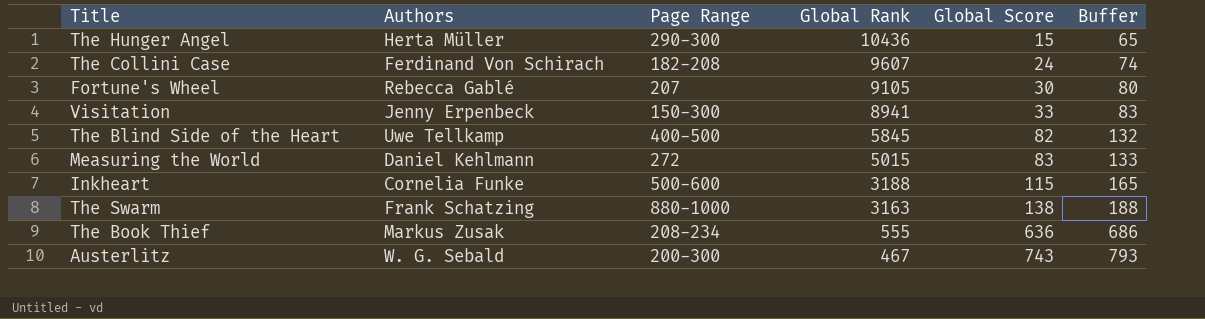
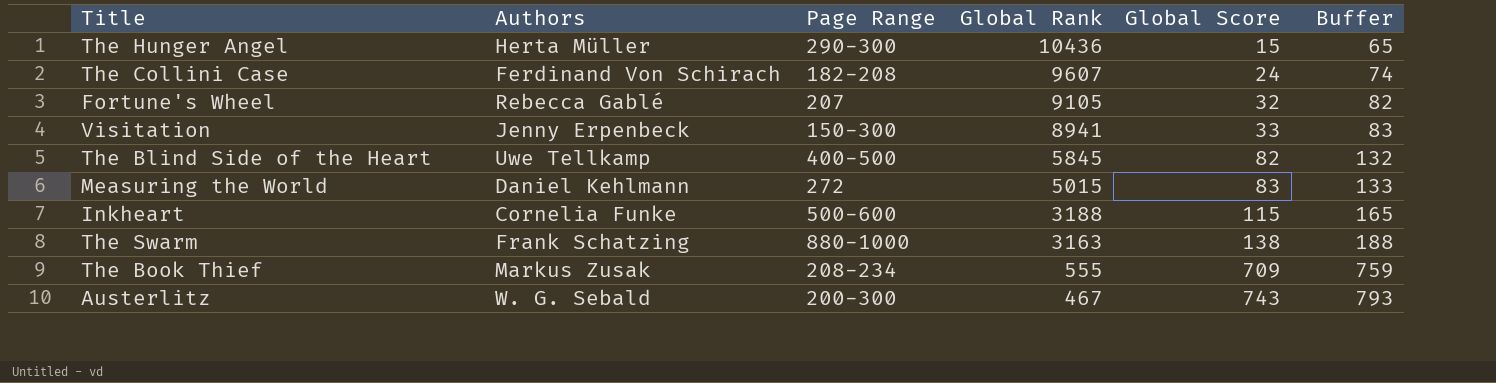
Fortune's Wheel | Global Score: 30 -> 32
Fortune's Wheel | Buffer: 80 -> 82
The Book Thief | Global Score: 636 -> 709
The Book Thief | Buffer: 686 -> 759

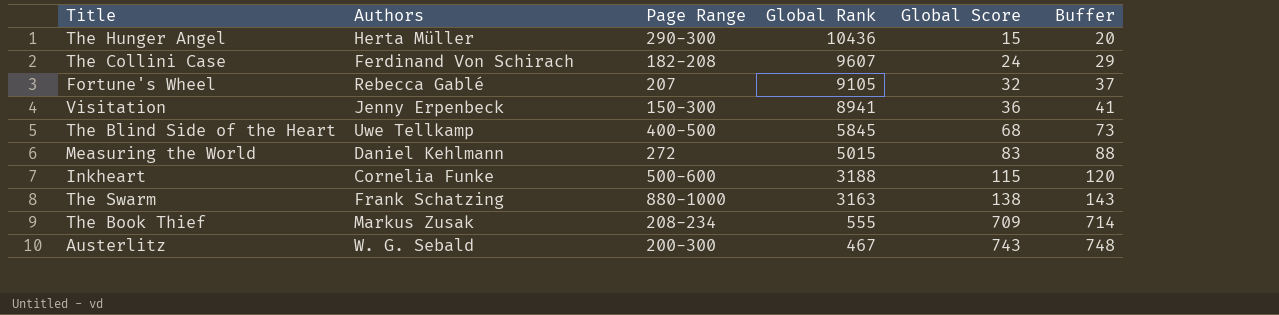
column Buffer | formula: [Global Score] + 50 -> [Global Score] + 5
Visitation | Global Score: 33 -> 36
The Blind Side of the Heart | Global Score: 82 -> 68

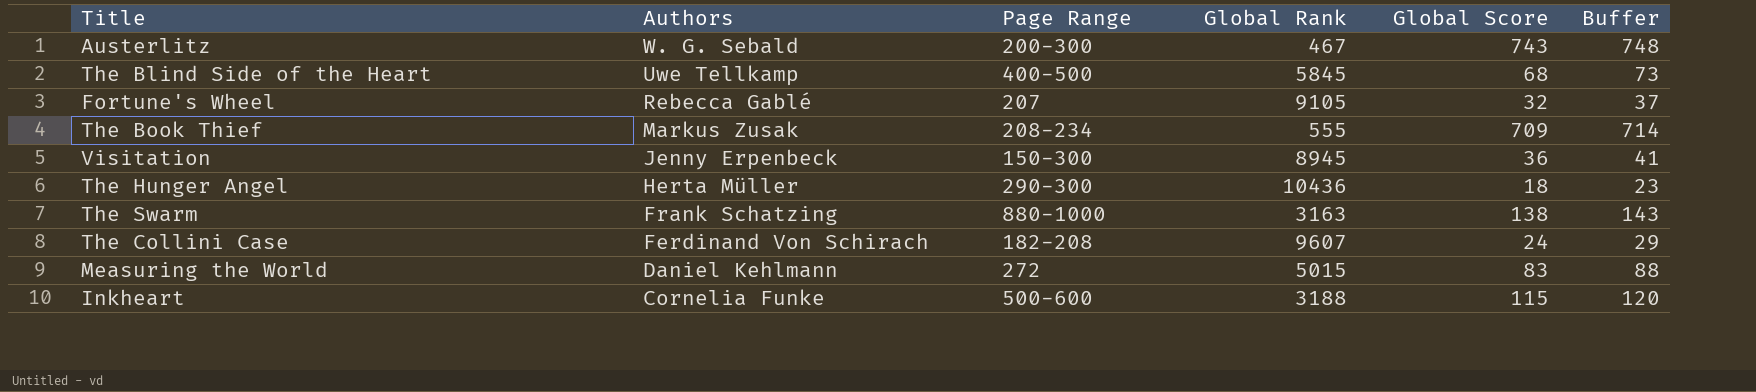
row order: Global Rank descending -> Authors descending
Visitation | Global Rank: 8941 -> 8945
The Hunger Angel | Global Score: 15 -> 18
The Hunger Angel | Buffer: 20 -> 23

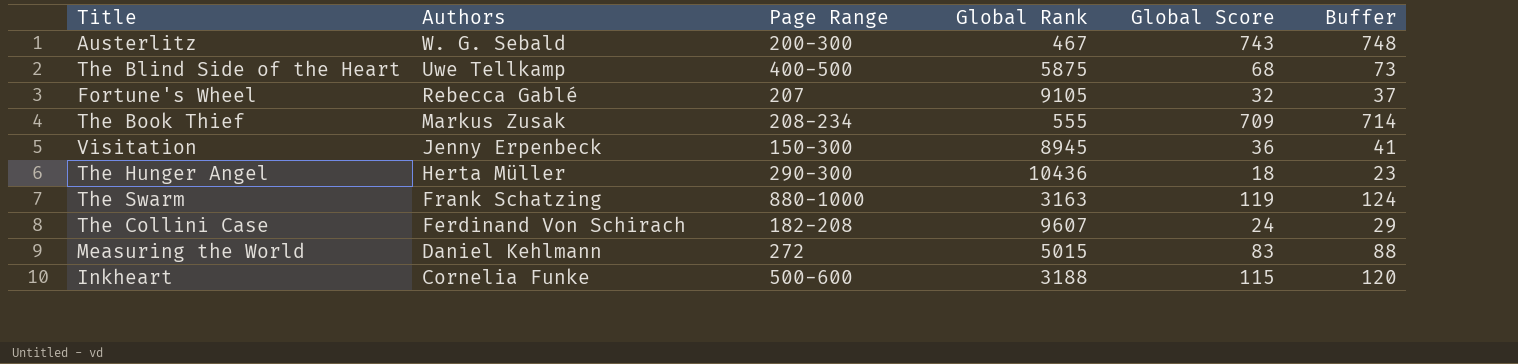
The Blind Side of the Heart | Global Rank: 5845 -> 5875
The Swarm | Global Score: 138 -> 119
The Swarm | Buffer: 143 -> 124

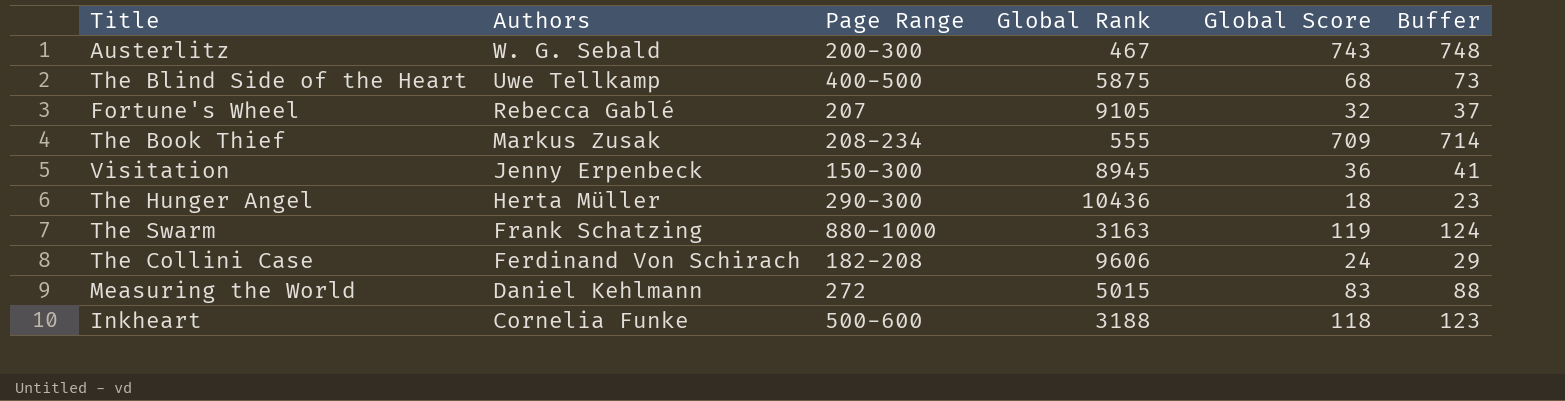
The Collini Case | Global Rank: 9607 -> 9606
Inkheart | Global Score: 115 -> 118
Inkheart | Buffer: 120 -> 123

